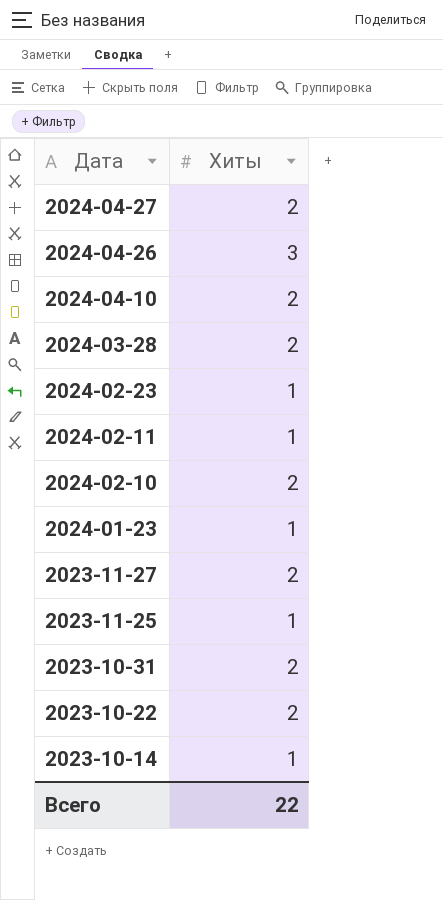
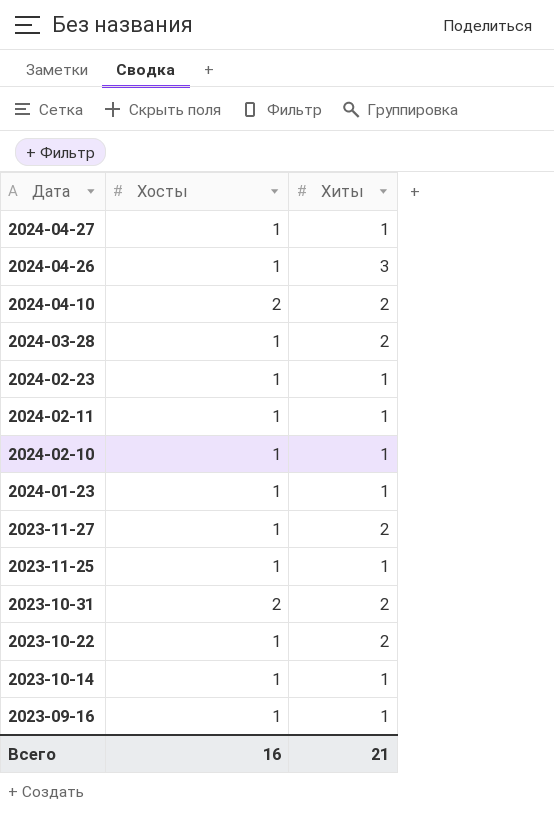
column Хосты | position: none -> 2
2024-04-27 | Хиты: 2 -> 1
2024-02-10 | Хиты: 2 -> 1
row 2023-09-16: none -> 1 | 1
Всего | Хиты: 22 -> 21

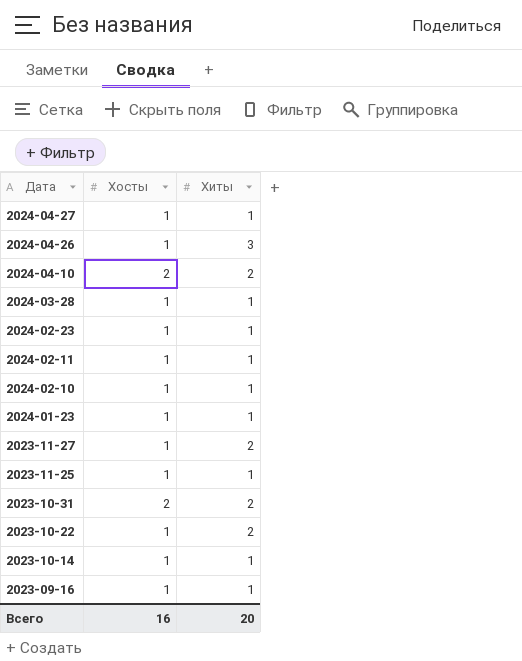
2024-03-28 | Хиты: 2 -> 1
Всего | Хиты: 21 -> 20

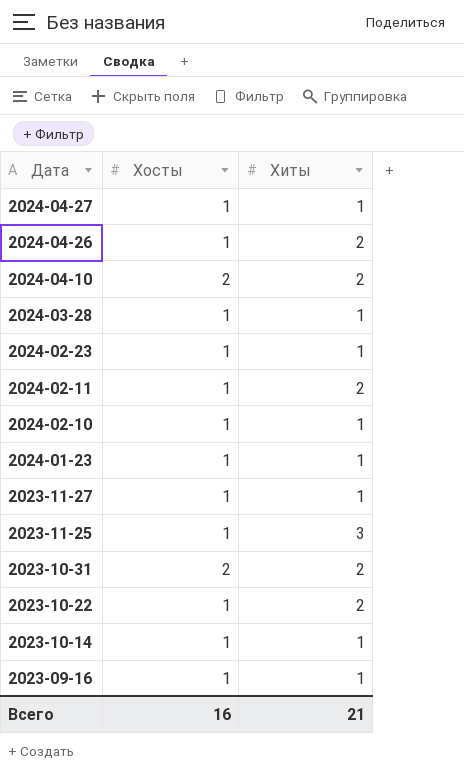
2024-04-26 | Хиты: 3 -> 2
2024-02-11 | Хиты: 1 -> 2
2023-11-27 | Хиты: 2 -> 1
2023-11-25 | Хиты: 1 -> 3
Всего | Хиты: 20 -> 21

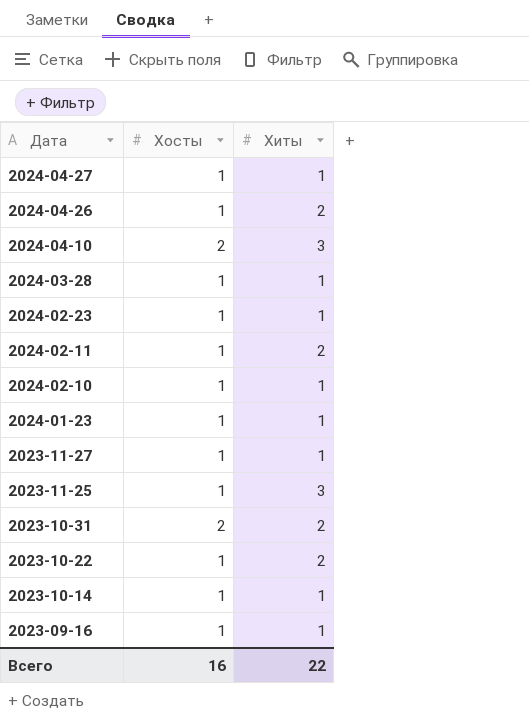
2024-04-10 | Хиты: 2 -> 3
Всего | Хиты: 21 -> 22

